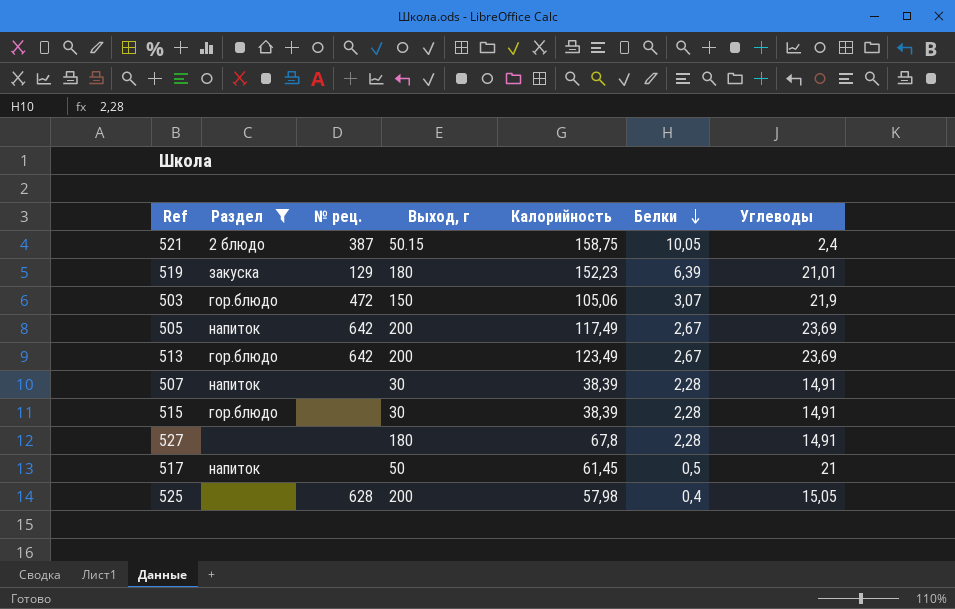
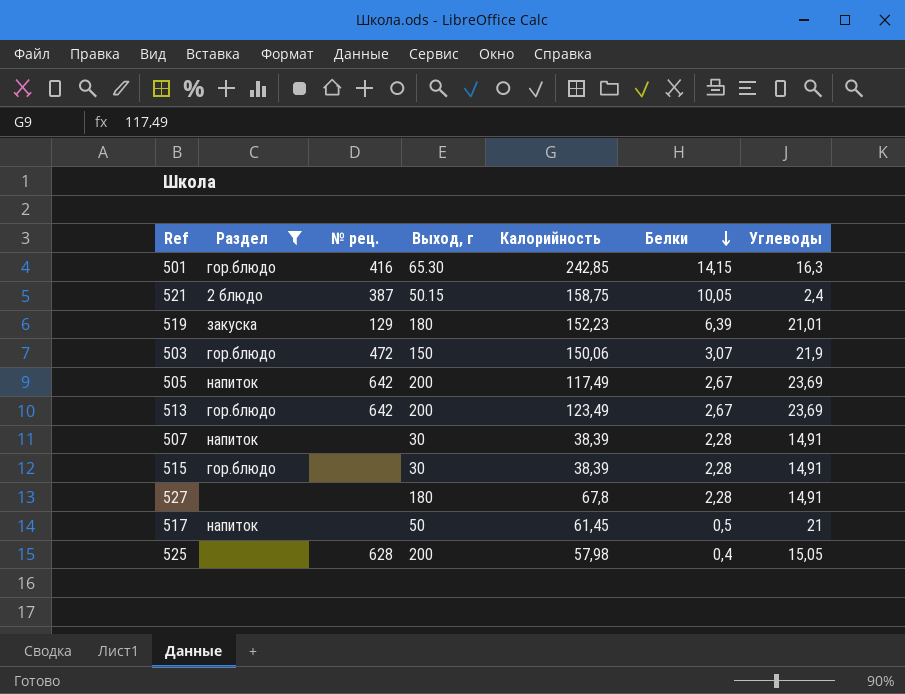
row 501: none -> гор.блюдо | 416 | 65.30 | 242,85 | 14,15 | 16,3
503 | Калорийность: 105,06 -> 150,06

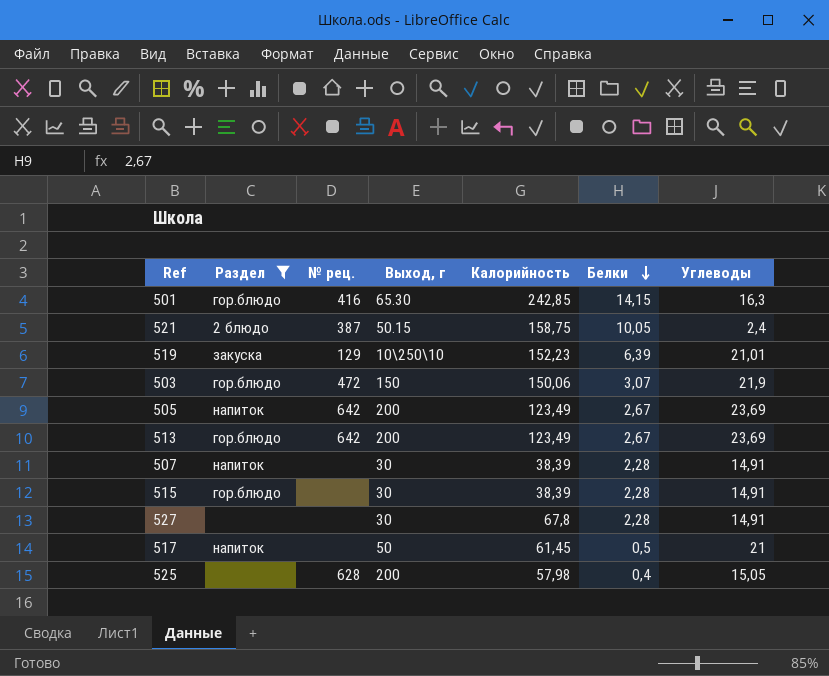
519 | Выход, г: 180 -> 10\250\10
505 | Калорийность: 117,49 -> 123,49
527 | Выход, г: 180 -> 30

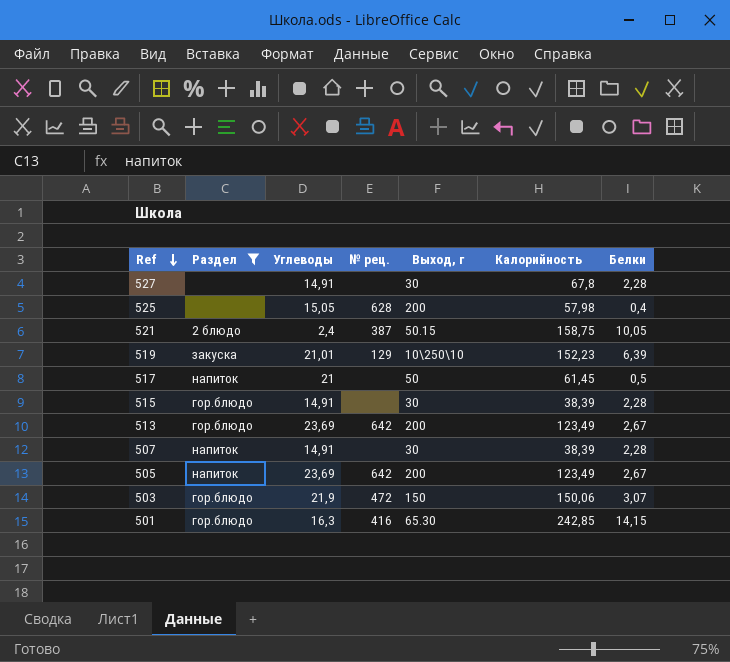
row order: Белки descending -> Ref descending
column Углеводы | position: 7 -> 3

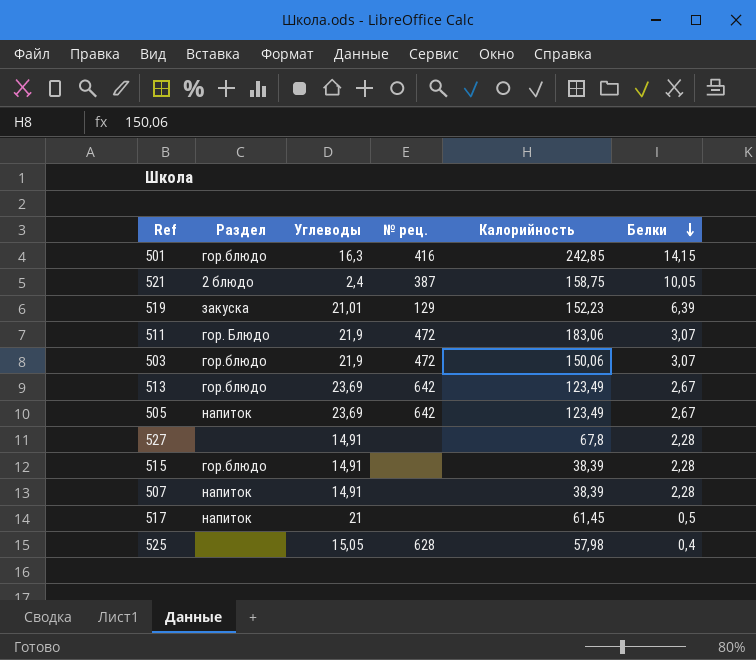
filter: Раздел != гор. Блюдо -> none
row order: Ref descending -> Белки descending
column Выход, г | position: 5 -> none

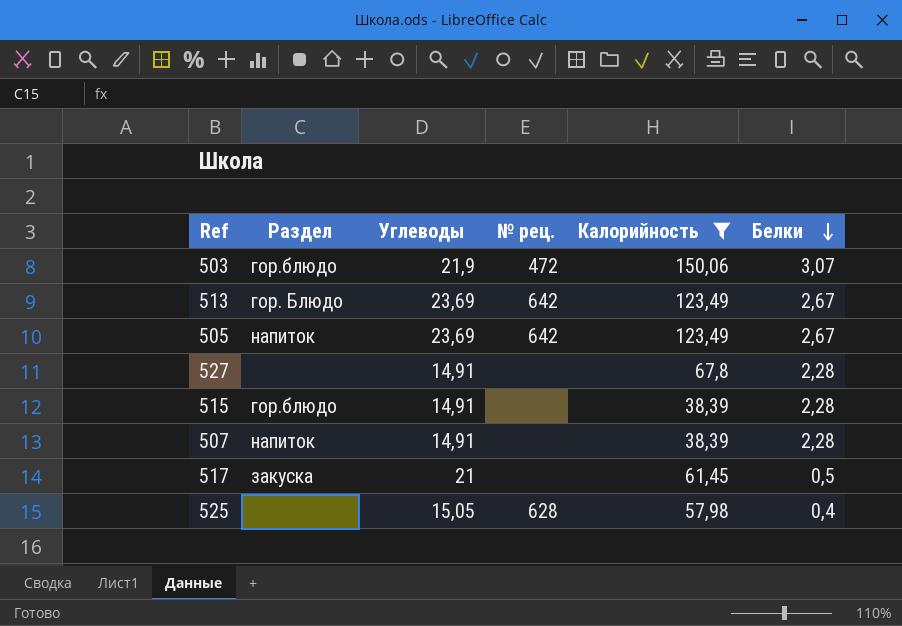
filter: none -> Калорийность <= 150,06
513 | Раздел: гор.блюдо -> гор. Блюдо
517 | Раздел: напиток -> закуска

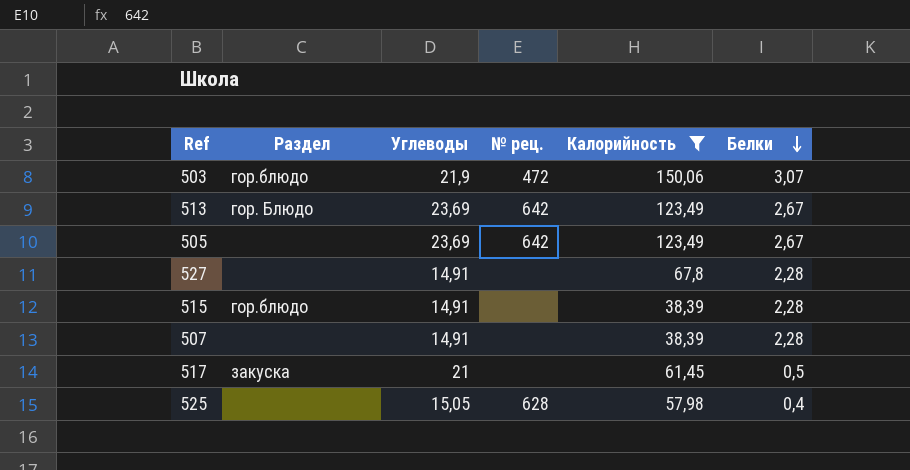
505 | Раздел: напиток -> none
507 | Раздел: напиток -> none

